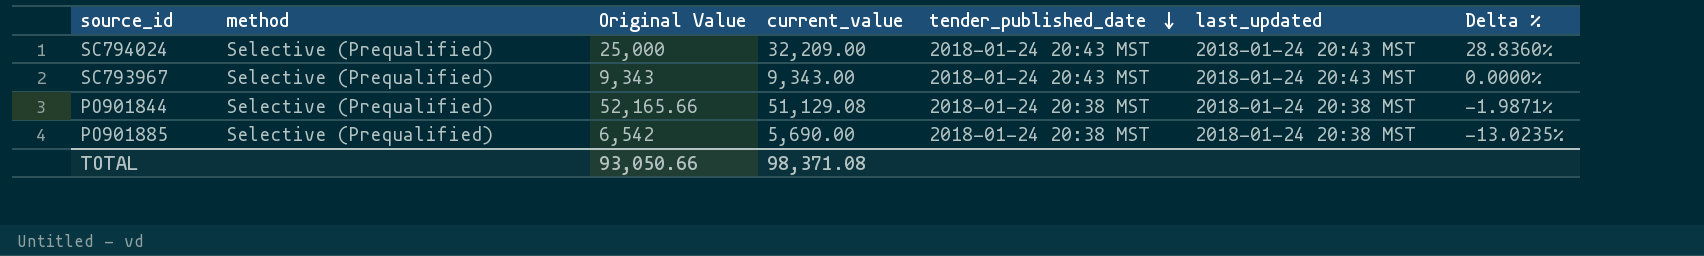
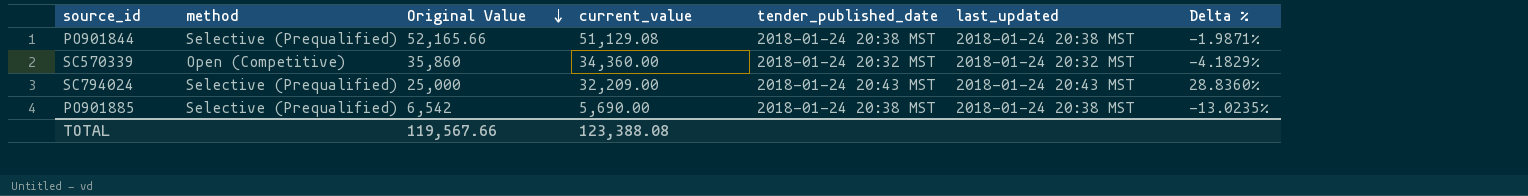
row order: tender_published_date descending -> Original Value descending
row SC793967: Selective (Prequalified) | 9,343 | 9,343.00 | 2018-01-24 20:43 MST | 2018-01-24 20:43 MST | 0.0000% -> none
row SC570339: none -> Open (Competitive) | 35,860 | 34,360.00 | 2018-01-24 20:32 MST | 2018-01-24 20:32 MST | -4.1829%
TOTAL | Original Value: 93,050.66 -> 119,567.66
TOTAL | current_value: 98,371.08 -> 123,388.08

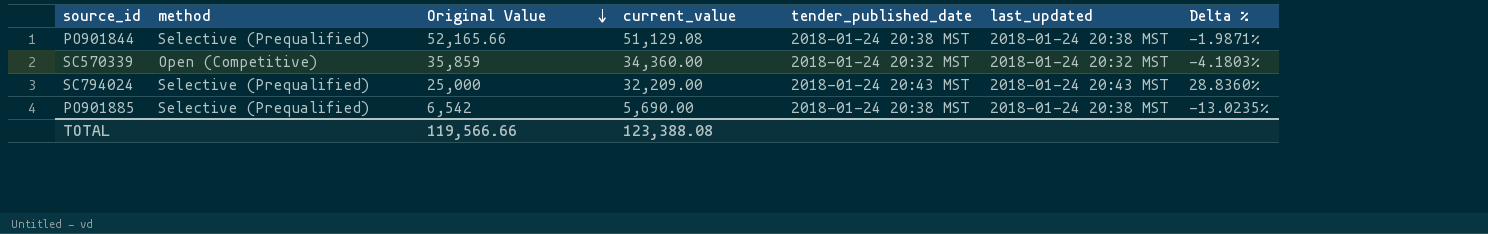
SC570339 | Original Value: 35,860 -> 35,859
SC570339 | Delta %: -4.1829% -> -4.1803%
TOTAL | Original Value: 119,567.66 -> 119,566.66

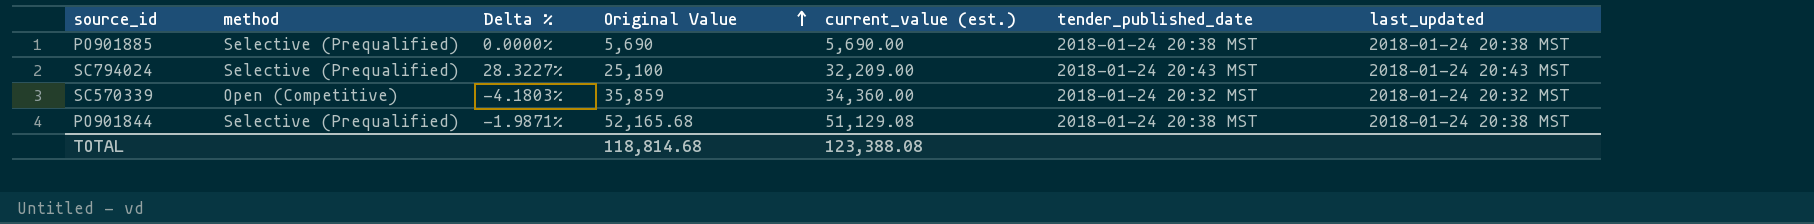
row order: Original Value descending -> Original Value ascending
column Delta % | position: 7 -> 3
column name: current_value -> current_value (est.)
PO901885 | Delta %: -13.0235% -> 0.0000%
PO901885 | Original Value: 6,542 -> 5,690
SC794024 | Delta %: 28.8360% -> 28.3227%
SC794024 | Original Value: 25,000 -> 25,100
PO901844 | Original Value: 52,165.66 -> 52,165.68
TOTAL | Original Value: 119,566.66 -> 118,814.68

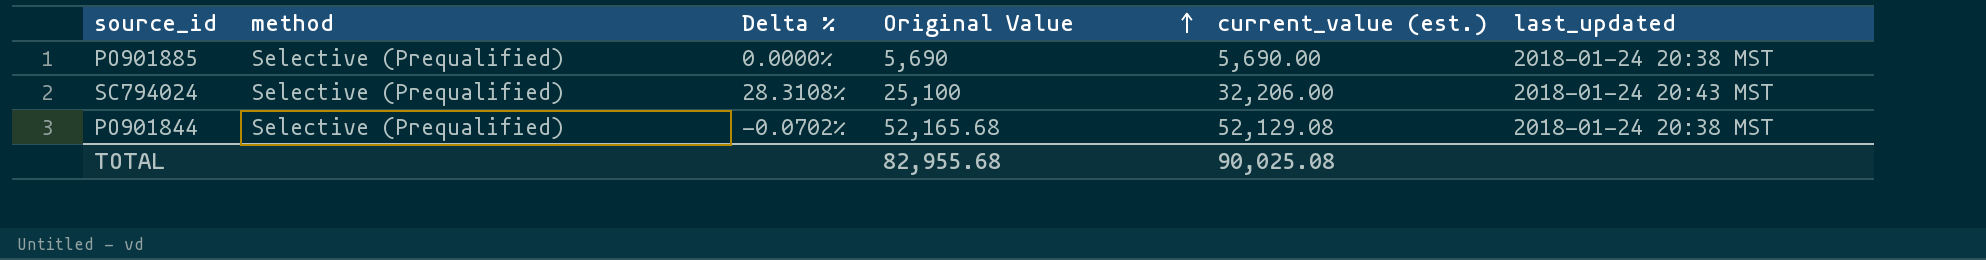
column tender_published_date | position: 6 -> none
row SC570339: Open (Competitive) | -4.1803% | 35,859 | 34,360.00 | 2018-01-24 20:32 MST | 2018-01-24 20:32 MST -> none
SC794024 | Delta %: 28.3227% -> 28.3108%
SC794024 | current_value (est.): 32,209.00 -> 32,206.00
PO901844 | Delta %: -1.9871% -> -0.0702%
PO901844 | current_value (est.): 51,129.08 -> 52,129.08
TOTAL | Original Value: 118,814.68 -> 82,955.68
TOTAL | current_value (est.): 123,388.08 -> 90,025.08

